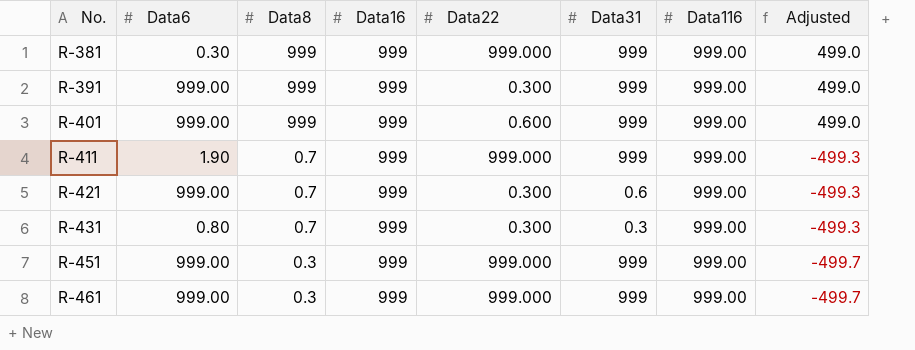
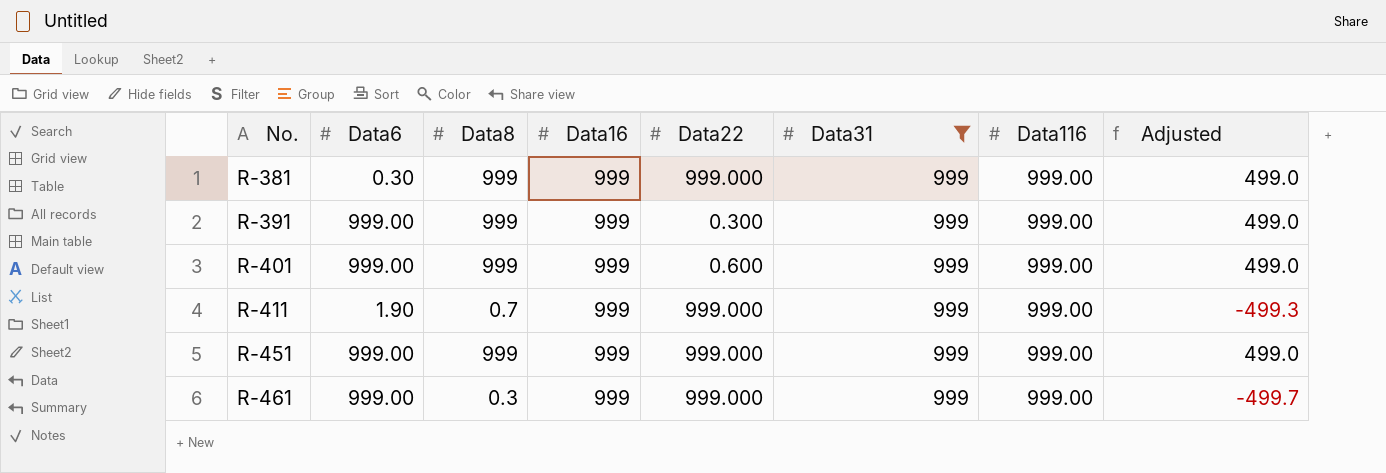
filter: none -> Data31 = 999
R-451 | Data8: 0.3 -> 999
R-451 | Adjusted: -499.7 -> 499.0

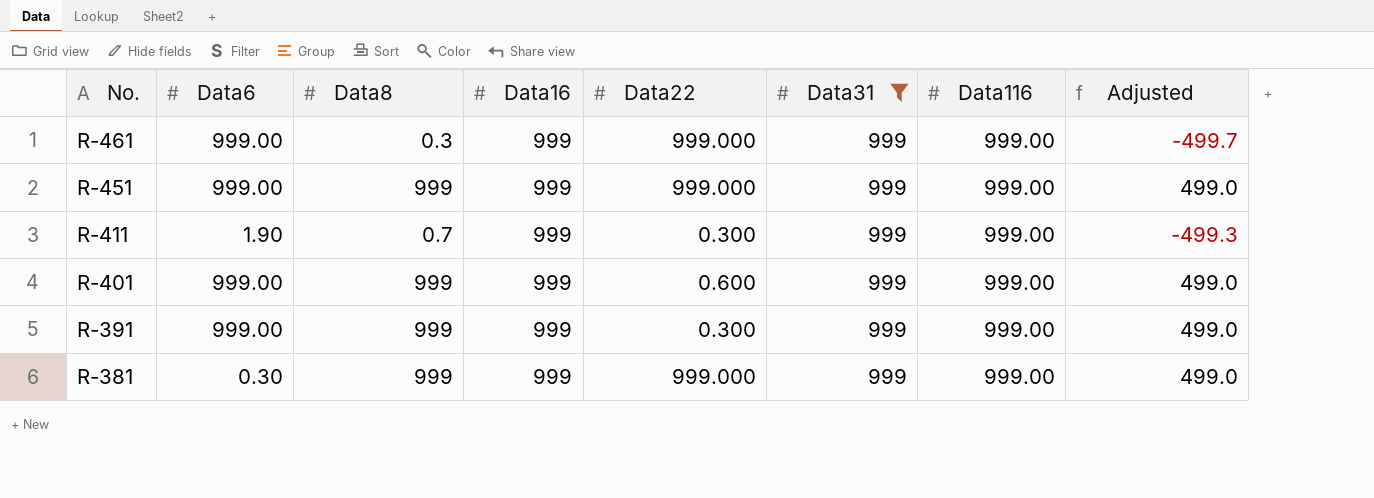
row order: No. ascending -> No. descending
R-411 | Data22: 999.000 -> 0.300

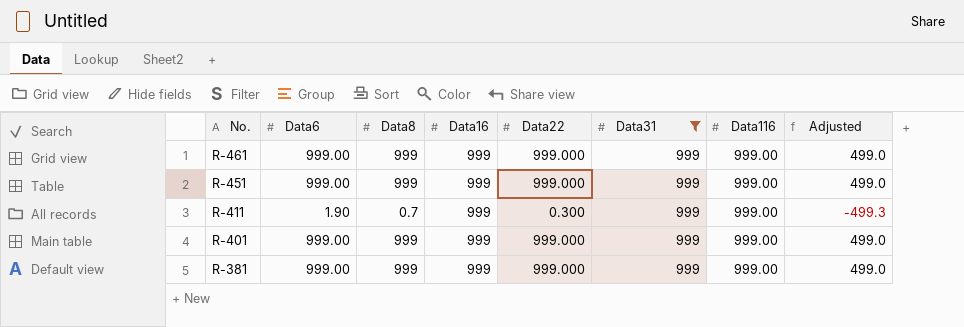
row R-391: 999.00 | 999 | 999 | 0.300 | 999 | 999.00 | 499.0 -> none
R-461 | Data8: 0.3 -> 999
R-461 | Adjusted: -499.7 -> 499.0
R-401 | Data22: 0.600 -> 999.000
R-381 | Data6: 0.30 -> 999.00

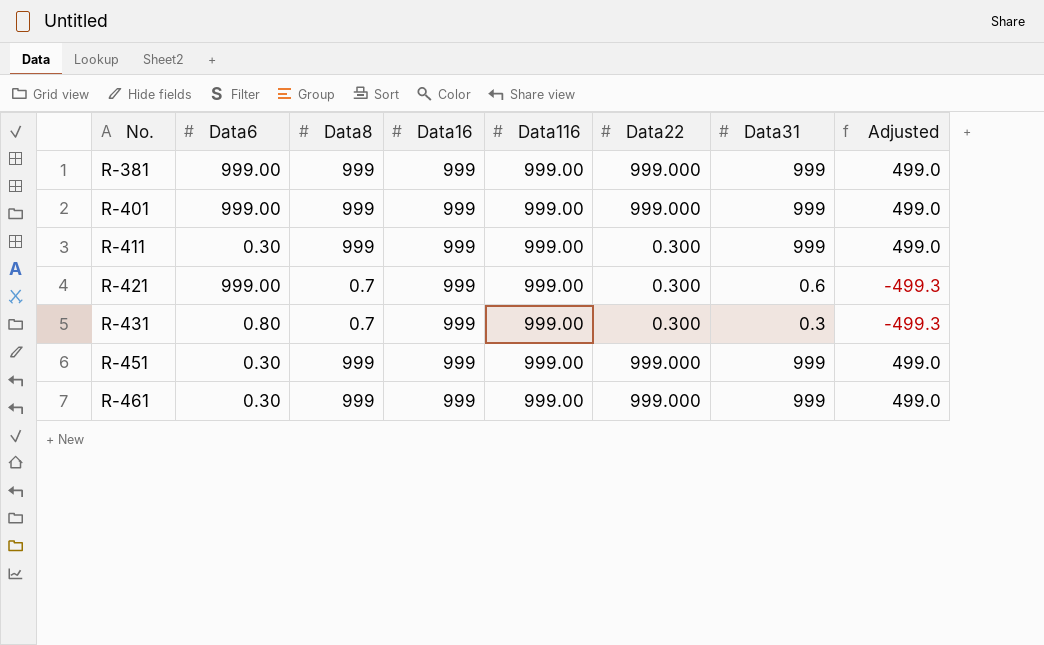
filter: Data31 = 999 -> none
row order: No. descending -> No. ascending
column Data116 | position: 7 -> 5
R-411 | Data6: 1.90 -> 0.30
R-411 | Data8: 0.7 -> 999
R-411 | Adjusted: -499.3 -> 499.0
R-451 | Data6: 999.00 -> 0.30
R-461 | Data6: 999.00 -> 0.30

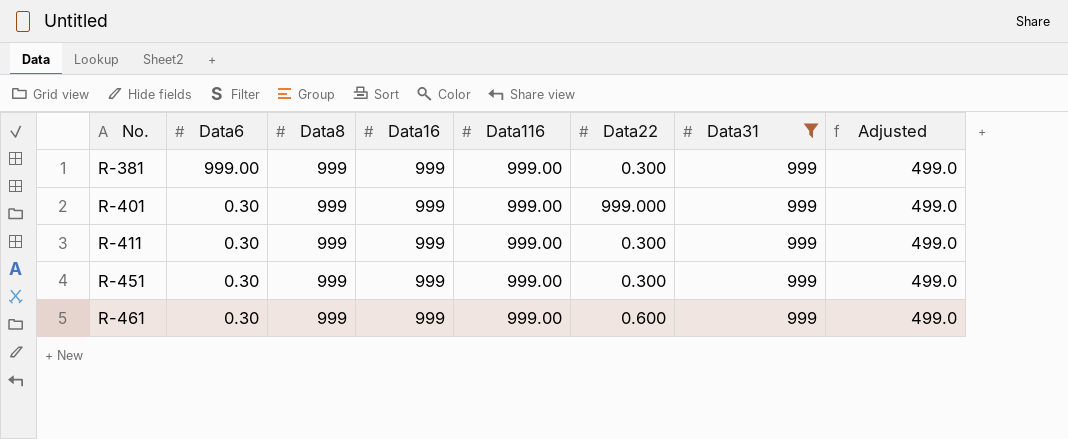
filter: none -> Data31 = 999
R-381 | Data22: 999.000 -> 0.300
R-401 | Data6: 999.00 -> 0.30
R-451 | Data22: 999.000 -> 0.300
R-461 | Data22: 999.000 -> 0.600

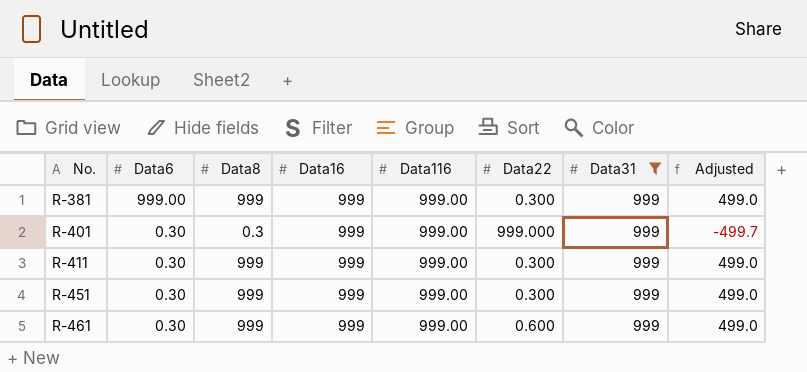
R-401 | Data8: 999 -> 0.3
R-401 | Adjusted: 499.0 -> -499.7

